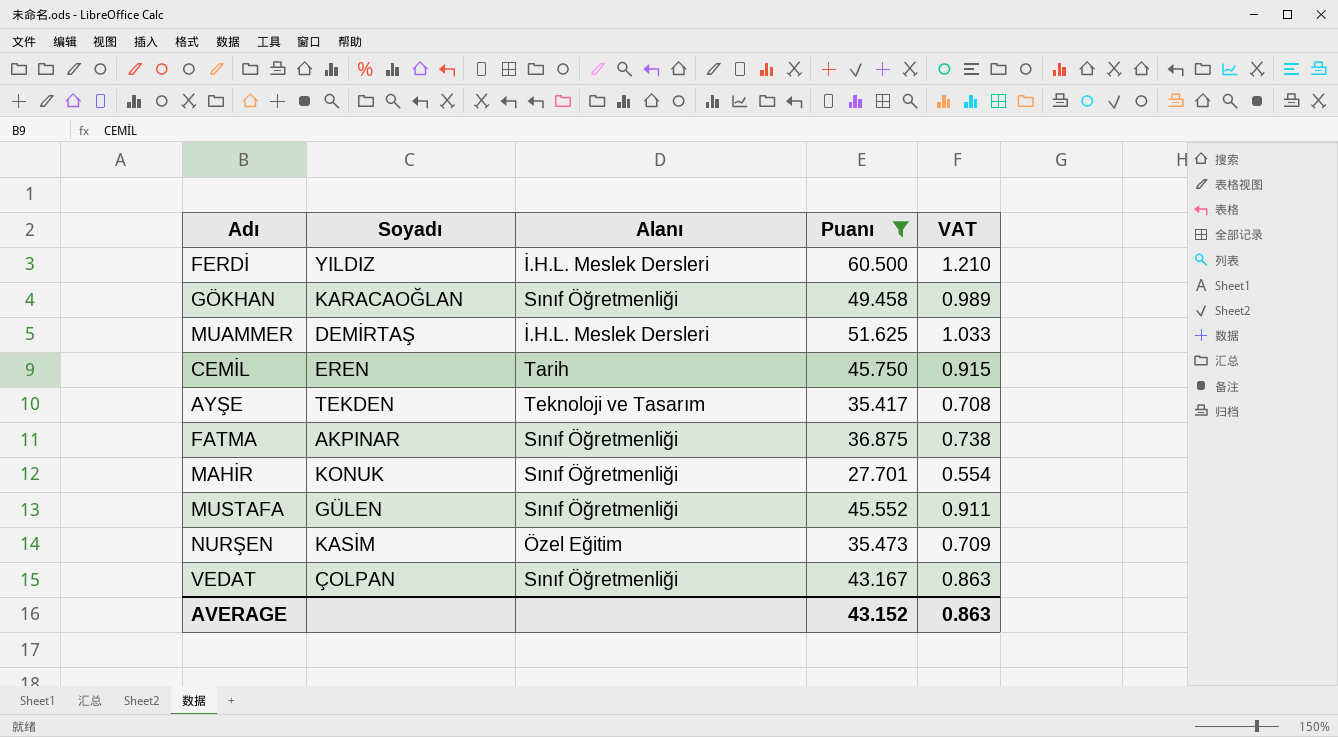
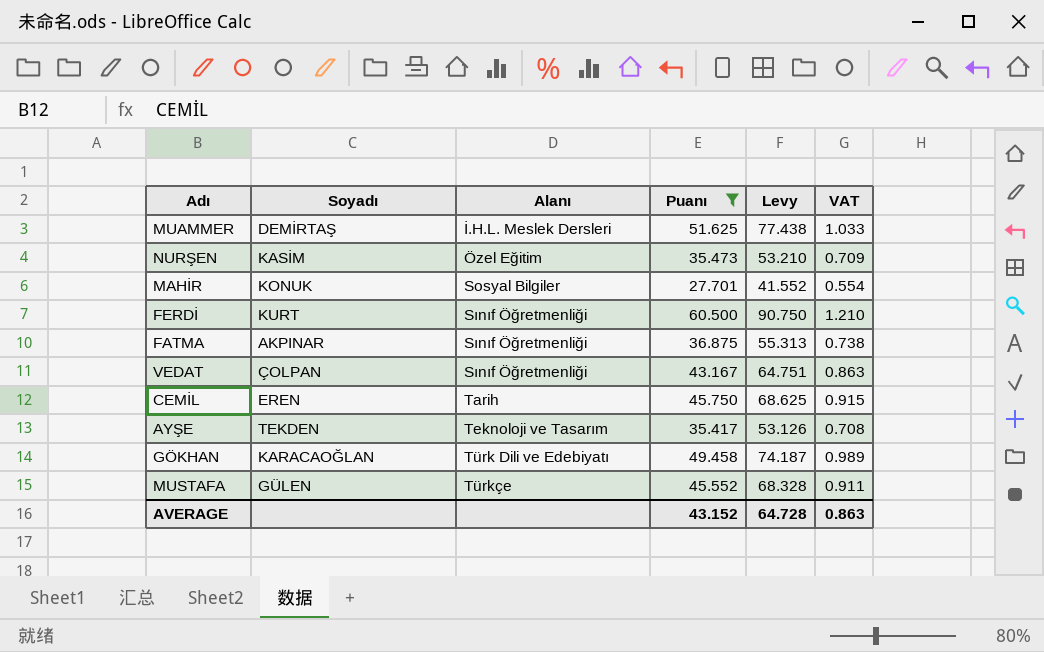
row order: none -> Alanı ascending
column Levy | formula: none -> [Puanı] * 1.5
MAHİR | Alanı: Sınıf Öğretmenliği -> Sosyal Bilgiler
FERDİ | Soyadı: YILDIZ -> KURT
FERDİ | Alanı: İ.H.L. Meslek Dersleri -> Sınıf Öğretmenliği
GÖKHAN | Alanı: Sınıf Öğretmenliği -> Türk Dili ve Edebiyatı
MUSTAFA | Alanı: Sınıf Öğretmenliği -> Türkçe

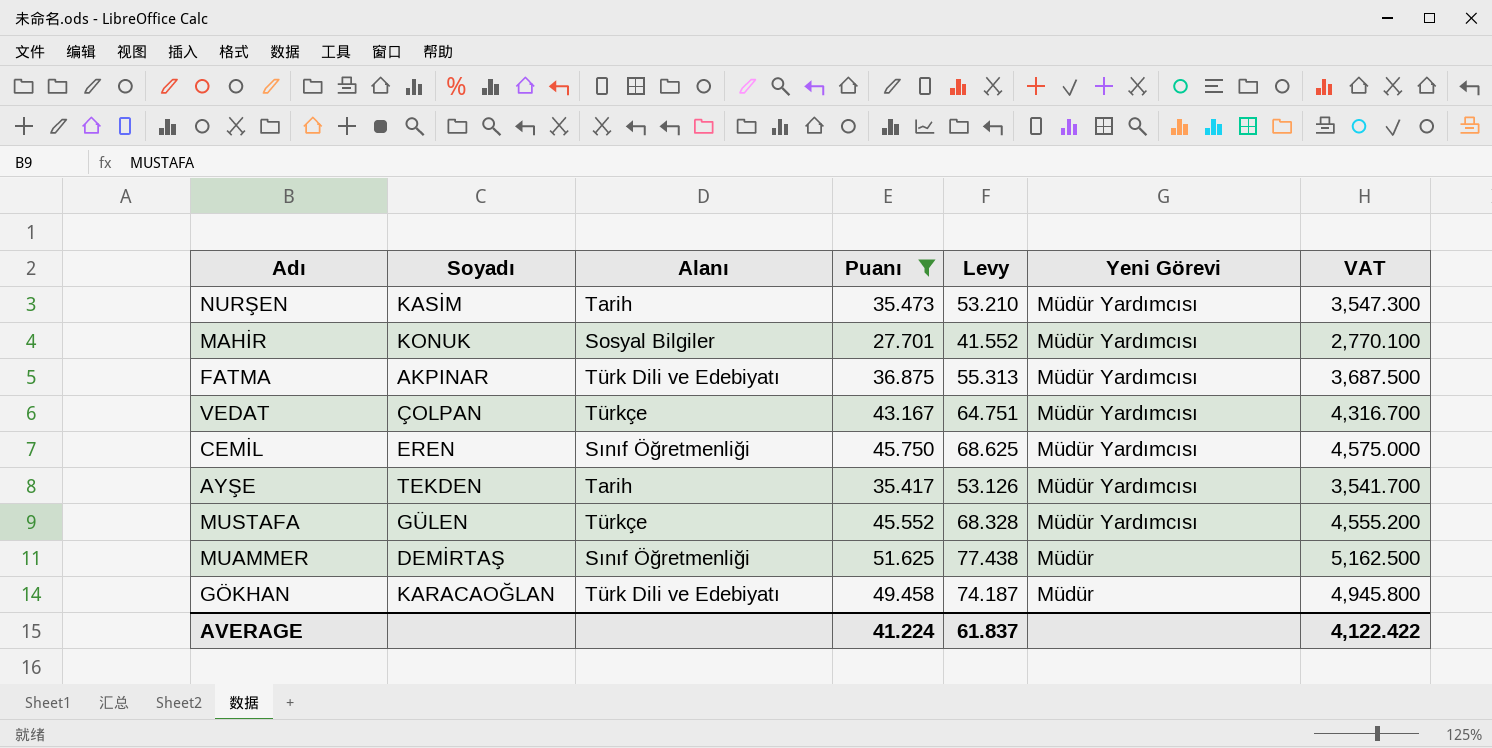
row order: Alanı ascending -> Yeni Görevi descending
column Yeni Görevi | position: none -> 6
column VAT | formula: [Puanı] * 0.02 -> [Puanı] * 100
row FERDİ: KURT | Sınıf Öğretmenliği | 60.500 | 90.750 | 1.210 -> none
NURŞEN | Alanı: Özel Eğitim -> Tarih
FATMA | Alanı: Sınıf Öğretmenliği -> Türk Dili ve Edebiyatı
VEDAT | Alanı: Sınıf Öğretmenliği -> Türkçe
CEMİL | Alanı: Tarih -> Sınıf Öğretmenliği
AYŞE | Alanı: Teknoloji ve Tasarım -> Tarih
MUAMMER | Alanı: İ.H.L. Meslek Dersleri -> Sınıf Öğretmenliği
AVERAGE | Puanı: 43.152 -> 41.224
AVERAGE | Levy: 64.728 -> 61.837
AVERAGE | VAT: 0.863 -> 4,122.422

